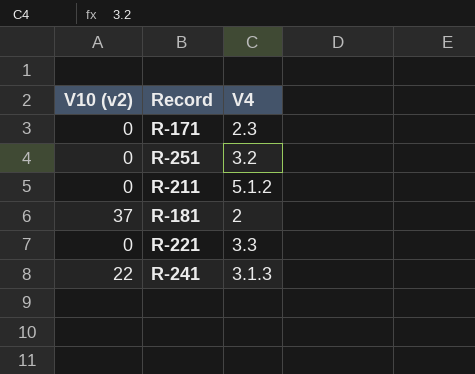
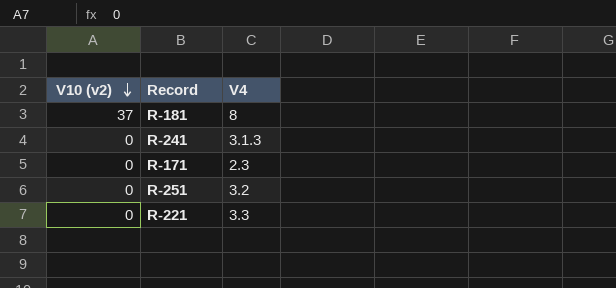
row order: none -> V10 (v2) descending
row R-211: 0 | 5.1.2 -> none
R-181 | V4: 2 -> 8
R-241 | V10 (v2): 22 -> 0

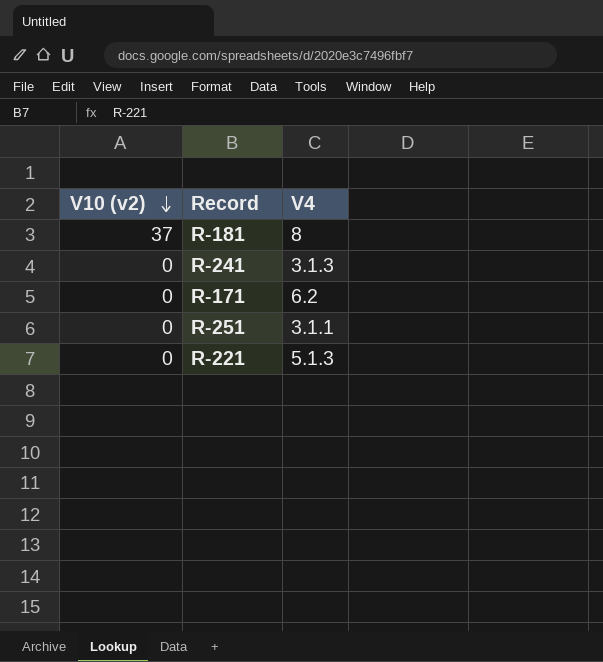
R-171 | V4: 2.3 -> 6.2
R-251 | V4: 3.2 -> 3.1.1
R-221 | V4: 3.3 -> 5.1.3

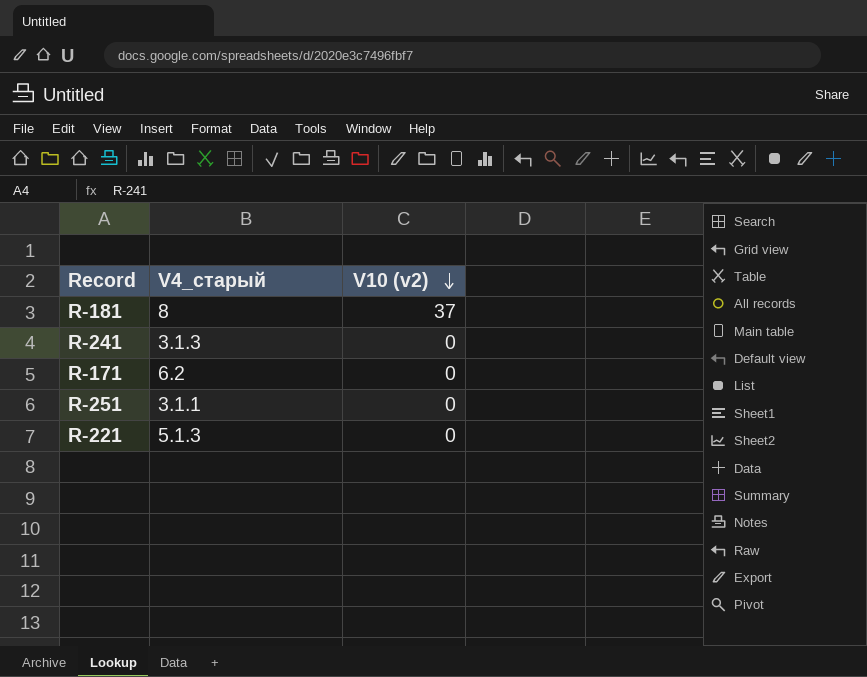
column name: V4 -> V4_старый
column V10 (v2) | position: 1 -> 3

